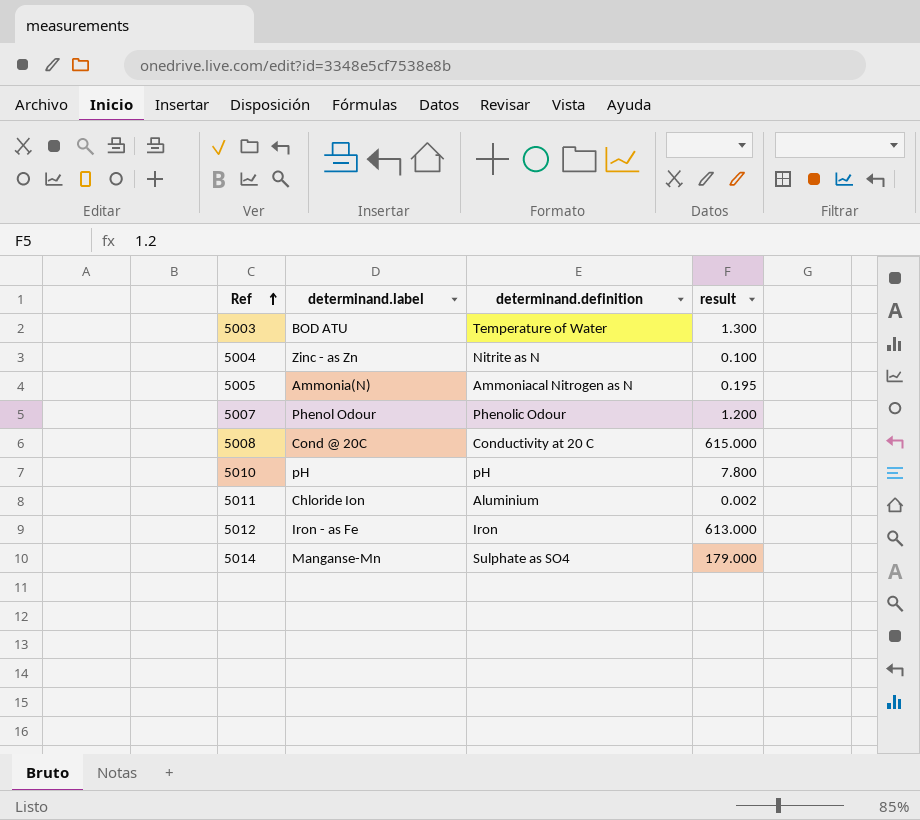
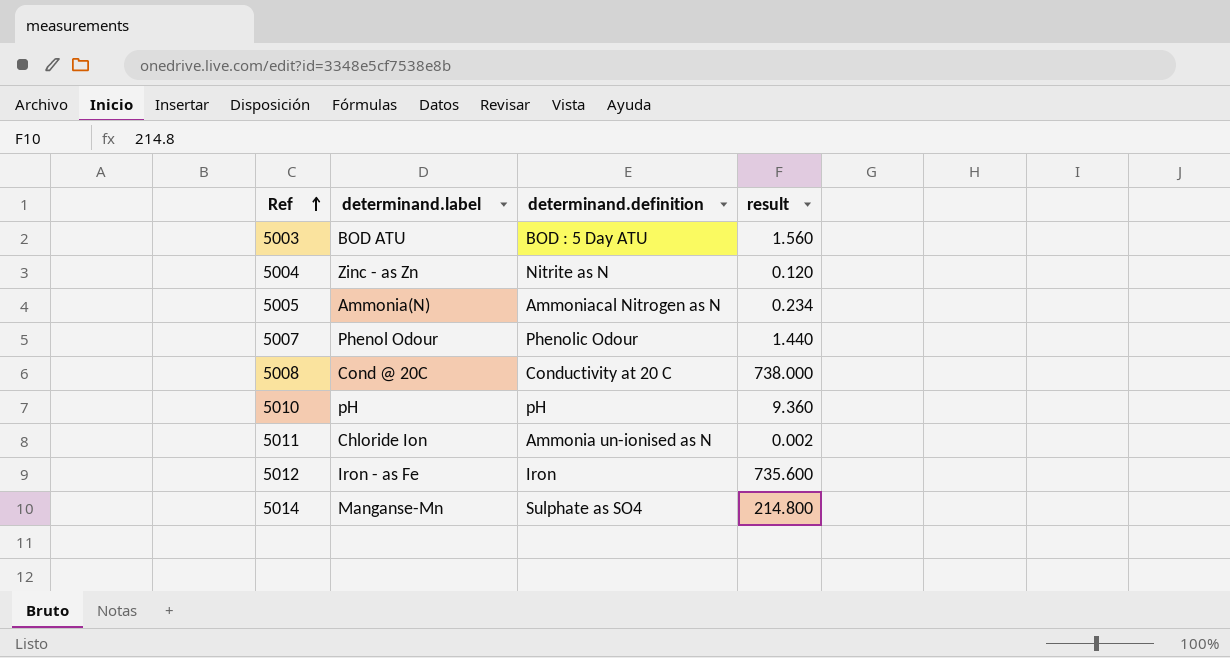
5003 | determinand.definition: Temperature of Water -> BOD : 5 Day ATU
5003 | result: 1.300 -> 1.560
5004 | result: 0.100 -> 0.120
5005 | result: 0.195 -> 0.234
5007 | result: 1.200 -> 1.440
5008 | result: 615.000 -> 738.000
5010 | result: 7.800 -> 9.360
5011 | determinand.definition: Aluminium -> Ammonia un-ionised as N
5012 | result: 613.000 -> 735.600
5014 | result: 179.000 -> 214.800

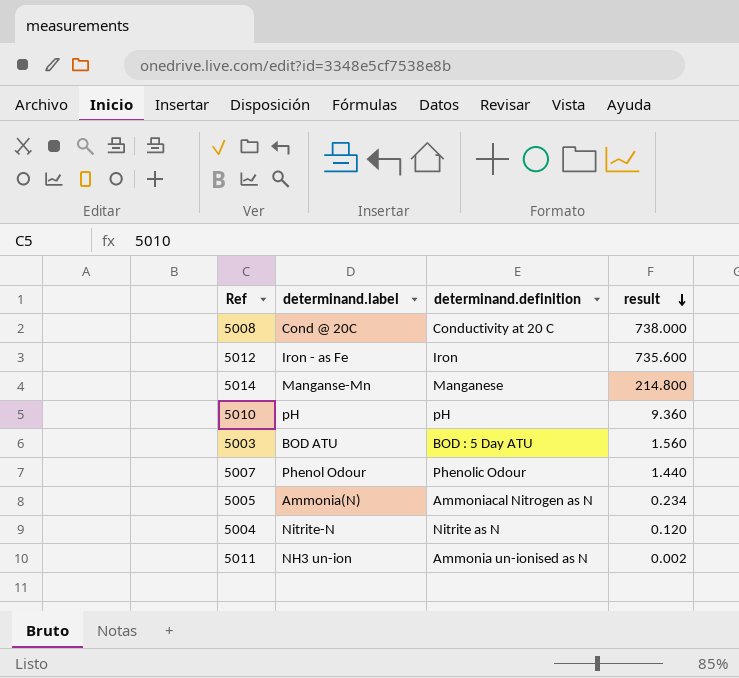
row order: Ref ascending -> result descending
5014 | determinand.definition: Sulphate as SO4 -> Manganese
5004 | determinand.label: Zinc - as Zn -> Nitrite-N
5011 | determinand.label: Chloride Ion -> NH3 un-ion

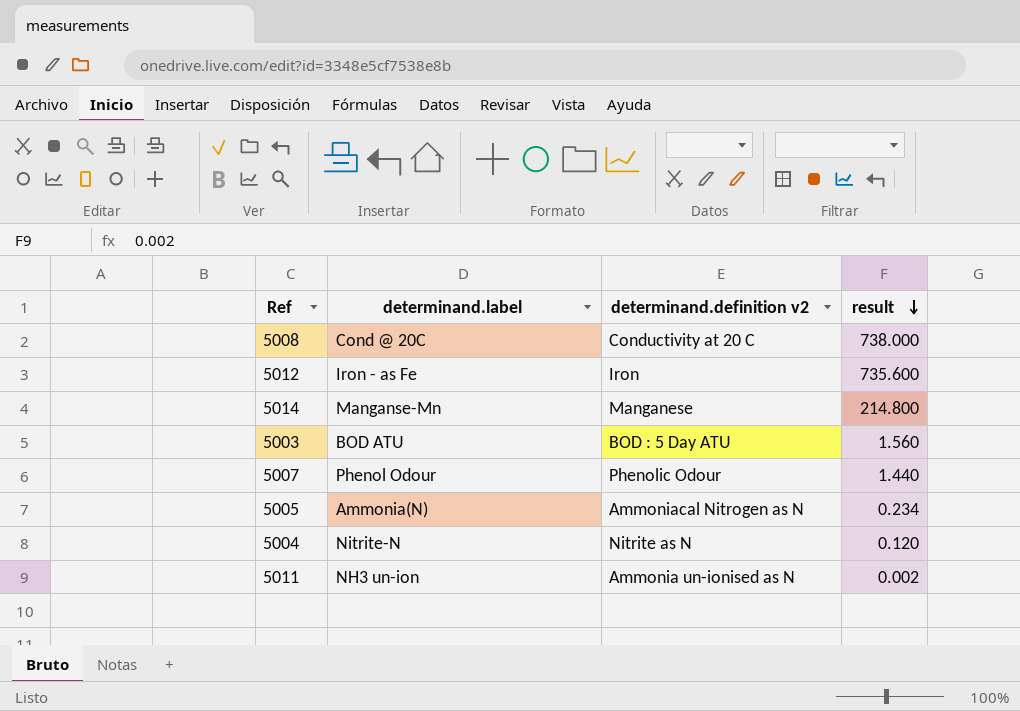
column name: determinand.definition -> determinand.definition v2
row 5010: pH | pH | 9.360 -> none

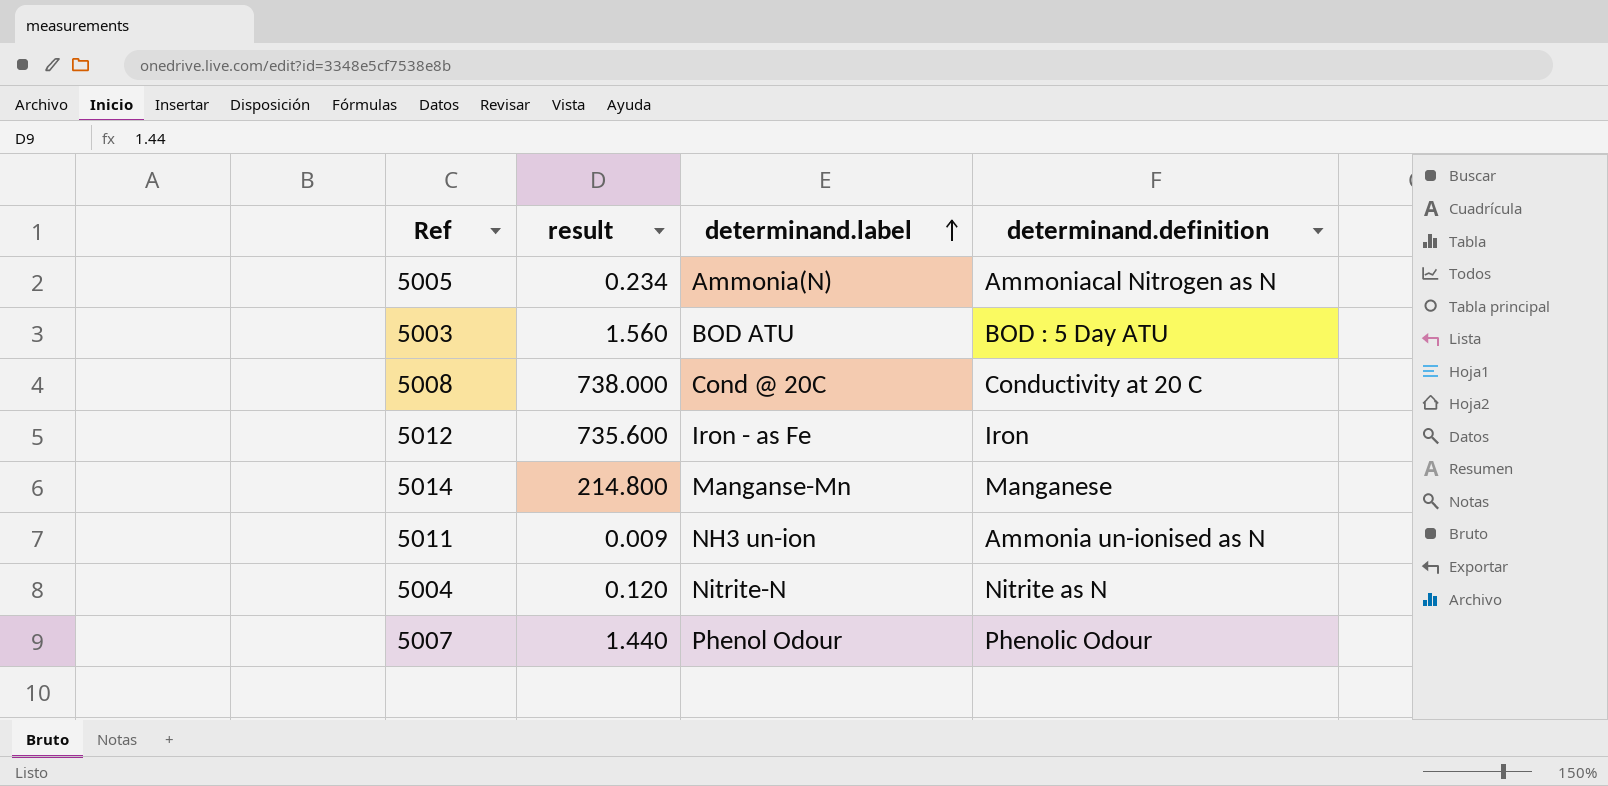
row order: result descending -> determinand.label ascending
column result | position: 4 -> 2
column name: determinand.definition v2 -> determinand.definition
5011 | result: 0.002 -> 0.009

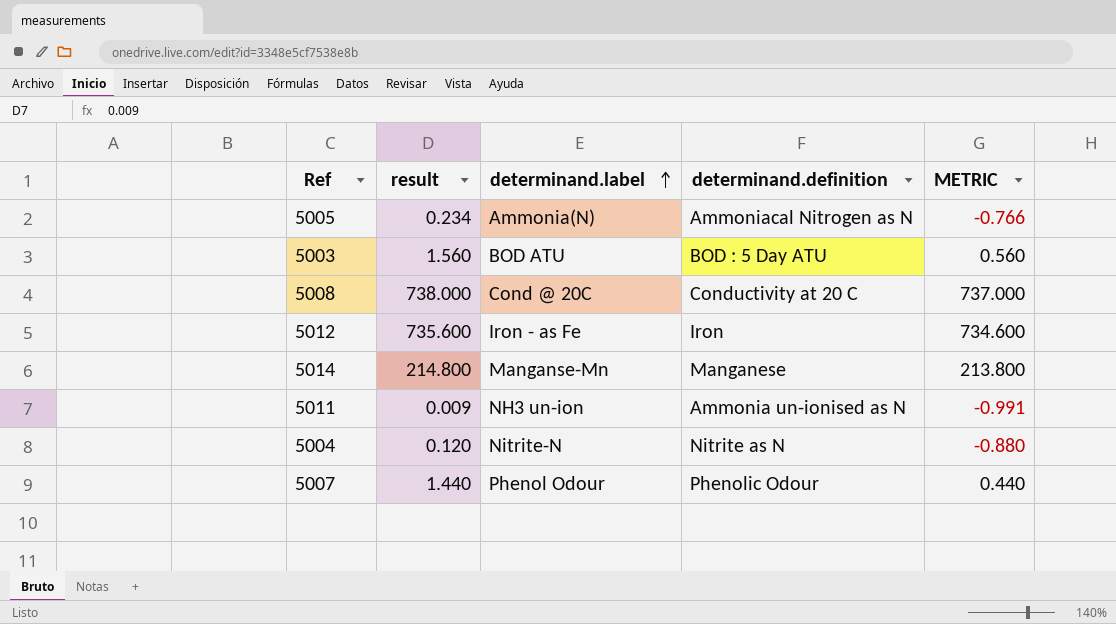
column METRIC | formula: none -> [result] - 1

